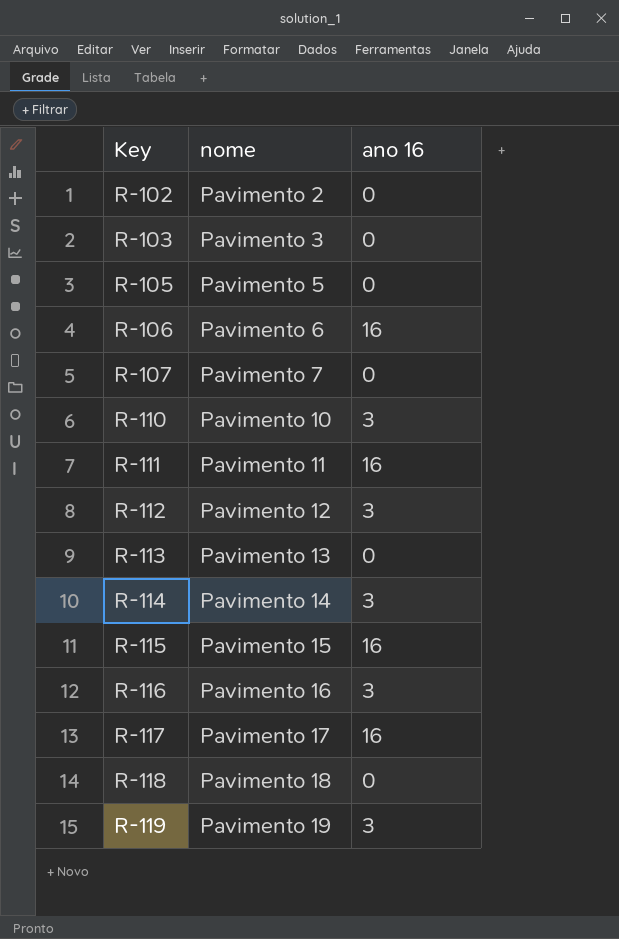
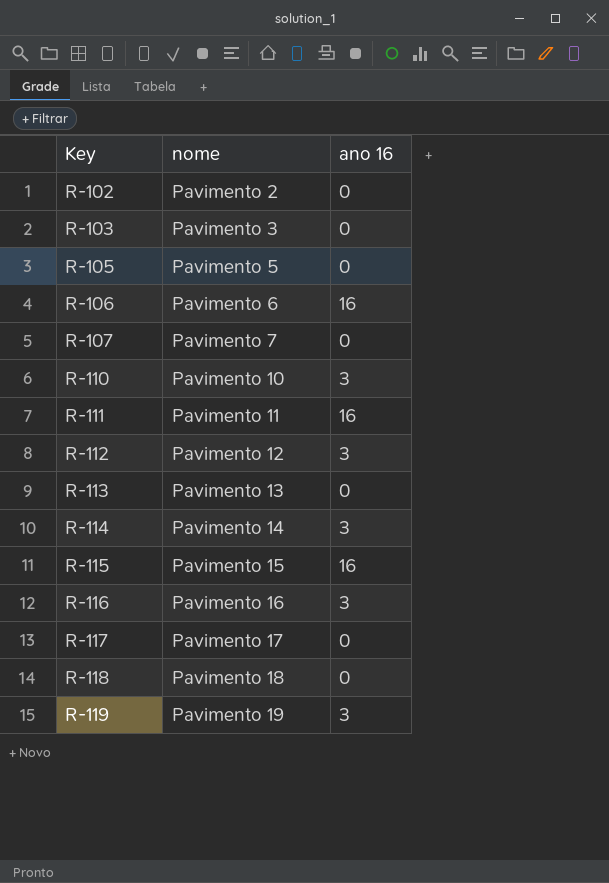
R-117 | ano 16: 16 -> 0

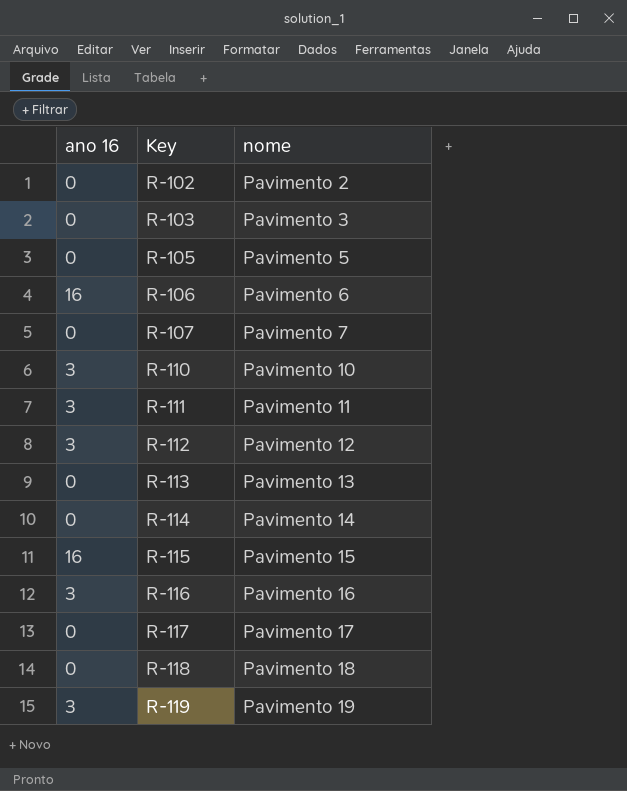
column ano 16 | position: 3 -> 1
R-111 | ano 16: 16 -> 3
R-114 | ano 16: 3 -> 0

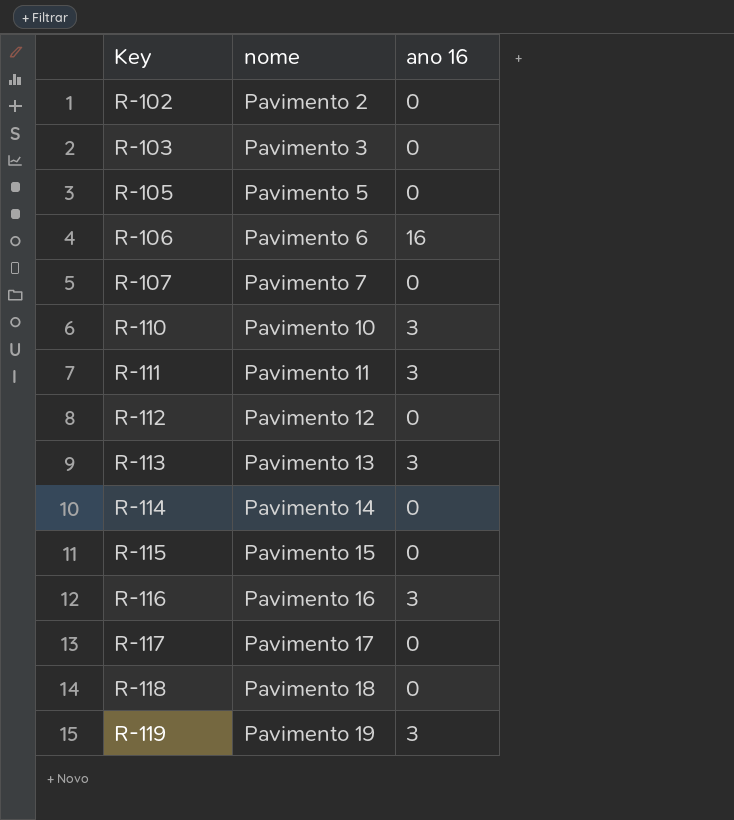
column ano 16 | position: 1 -> 3
R-112 | ano 16: 3 -> 0
R-113 | ano 16: 0 -> 3
R-115 | ano 16: 16 -> 0

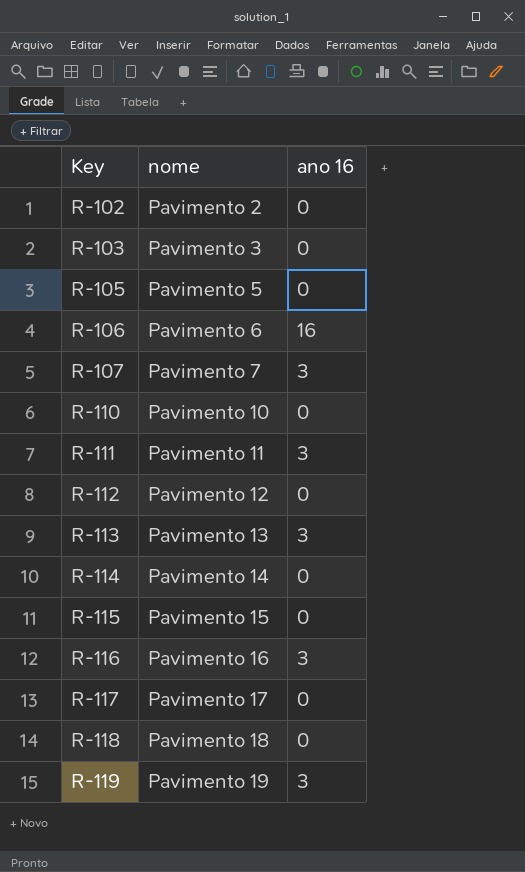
R-107 | ano 16: 0 -> 3
R-110 | ano 16: 3 -> 0

